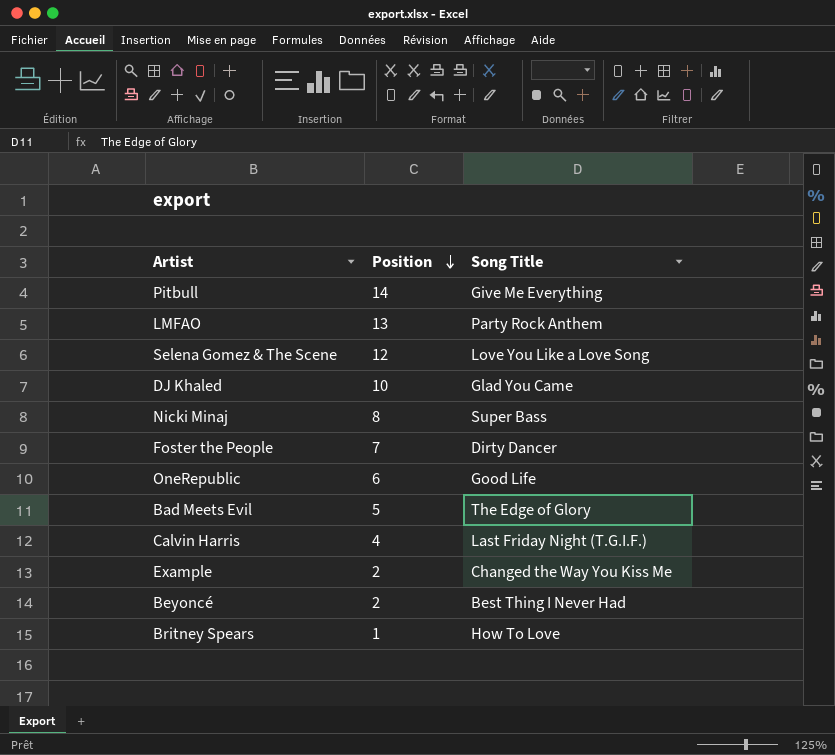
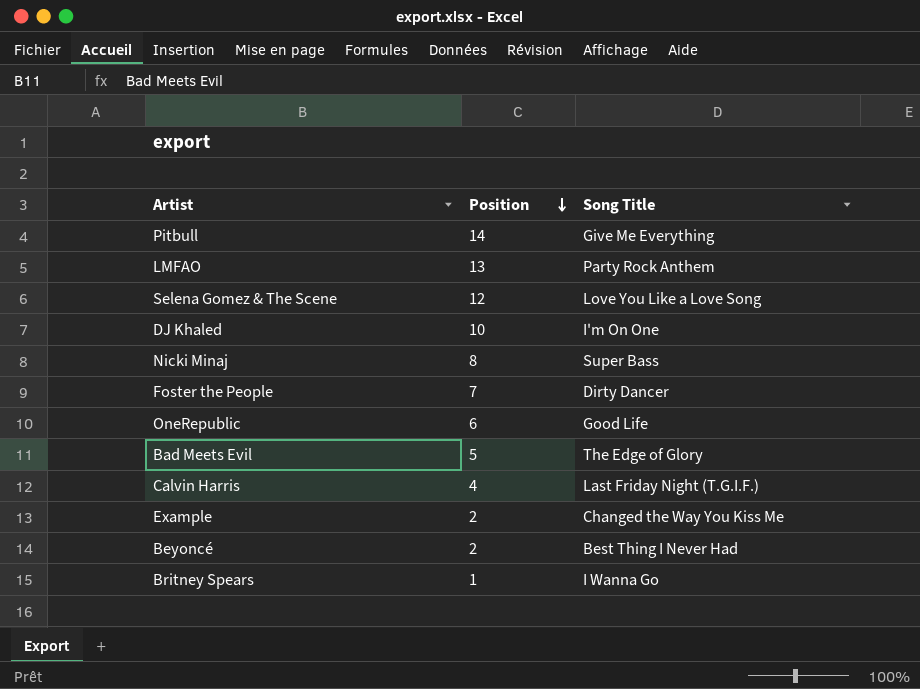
DJ Khaled | Song Title: Glad You Came -> I'm On One
Britney Spears | Song Title: How To Love -> I Wanna Go

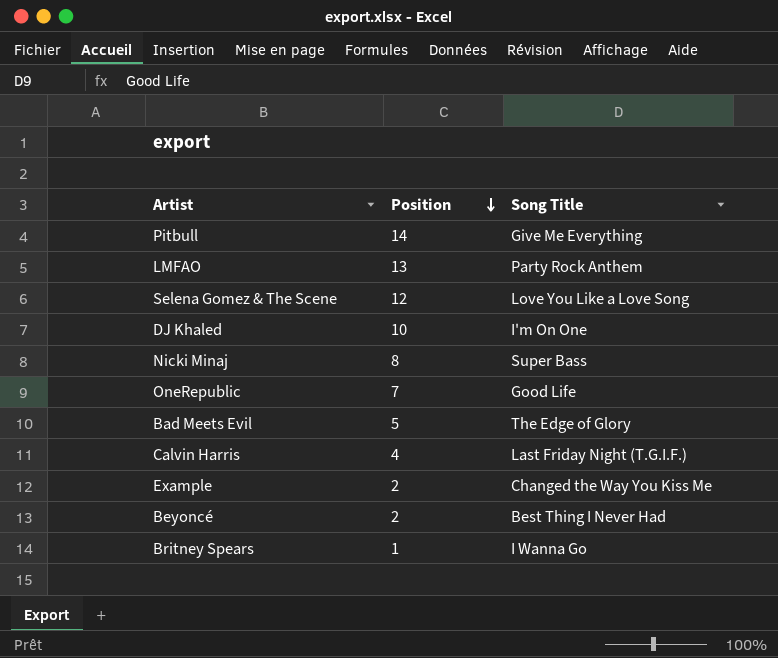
row Foster the People: 7 | Dirty Dancer -> none
OneRepublic | Position: 6 -> 7

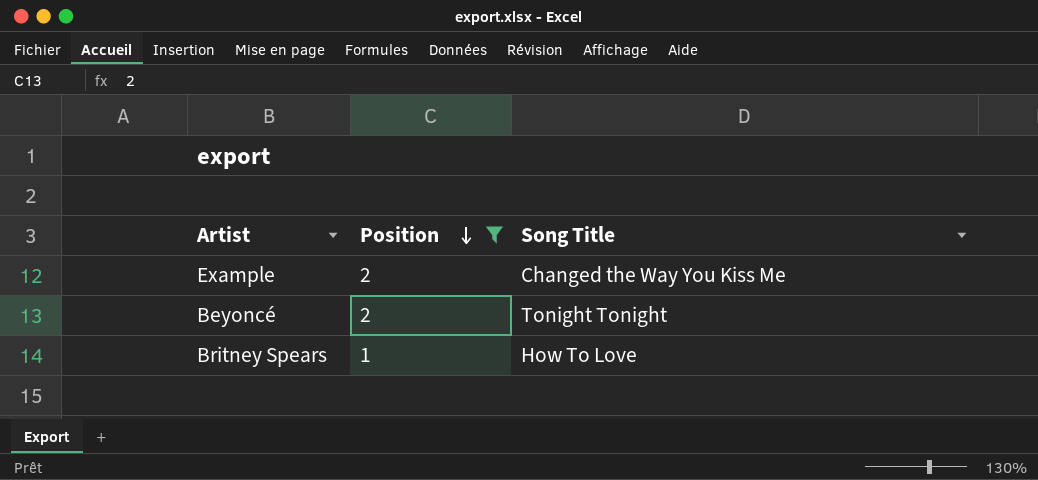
filter: none -> Position <= 2
Beyoncé | Song Title: Best Thing I Never Had -> Tonight Tonight
Britney Spears | Song Title: I Wanna Go -> How To Love

